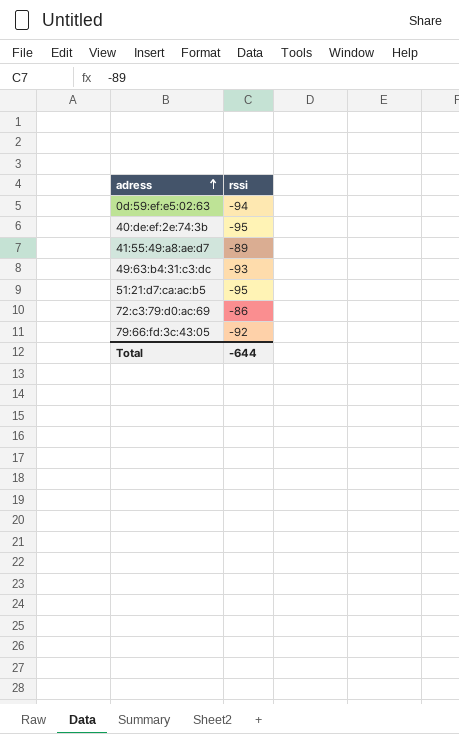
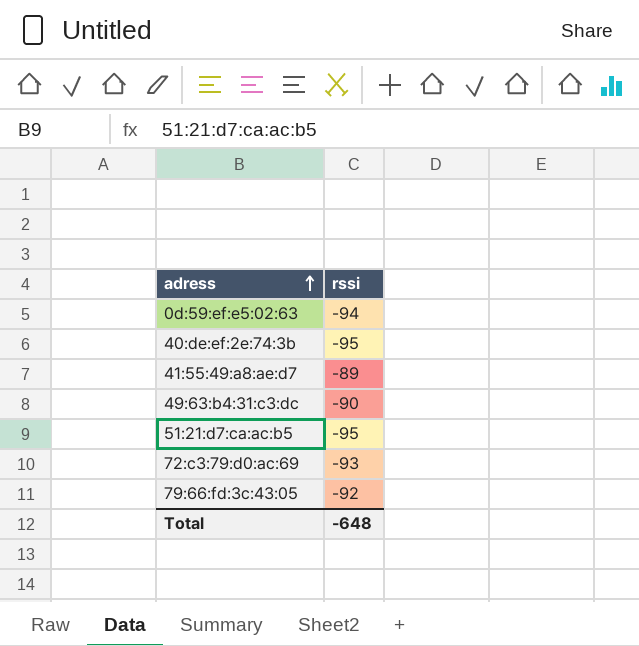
49:63:b4:31:c3:dc | rssi: -93 -> -90
72:c3:79:d0:ac:69 | rssi: -86 -> -93
Total | rssi: -644 -> -648

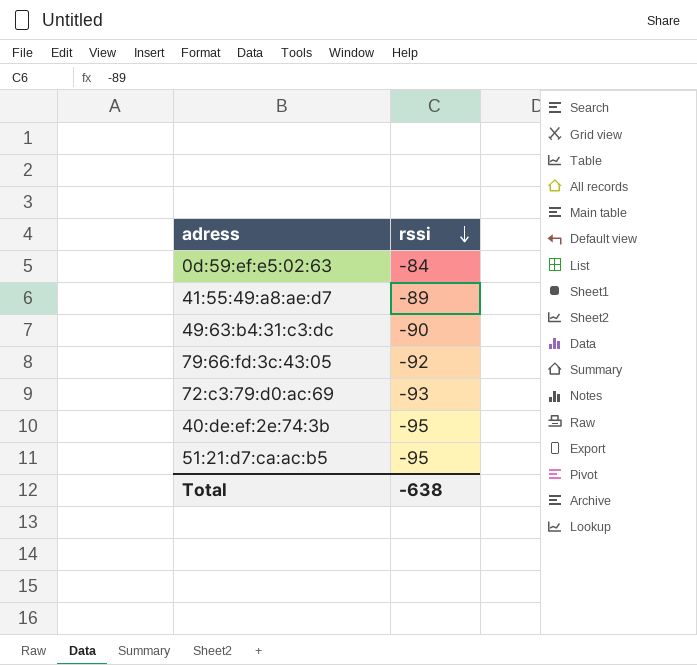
row order: adress ascending -> rssi descending
0d:59:ef:e5:02:63 | rssi: -94 -> -84
Total | rssi: -648 -> -638

